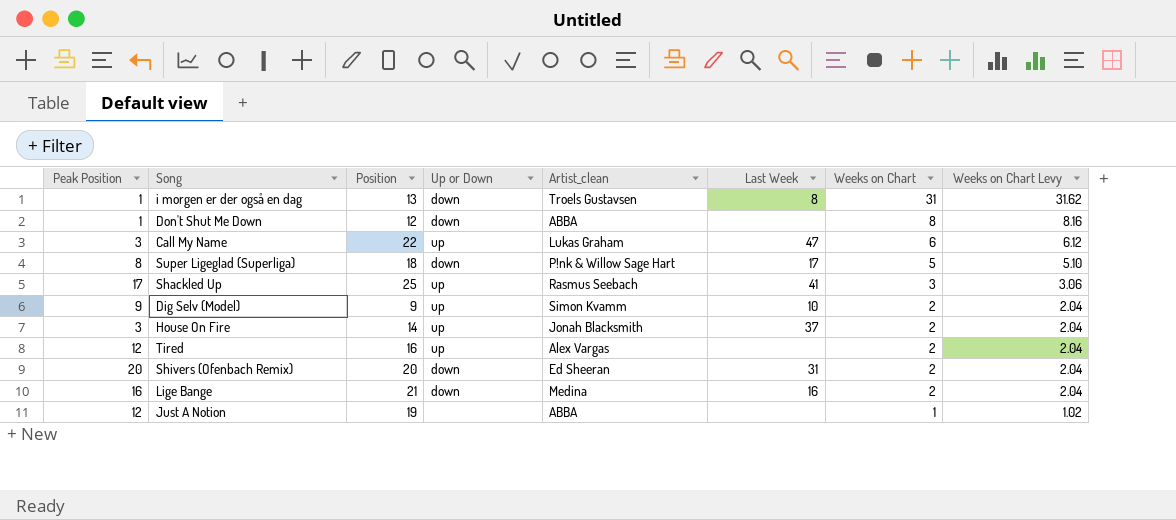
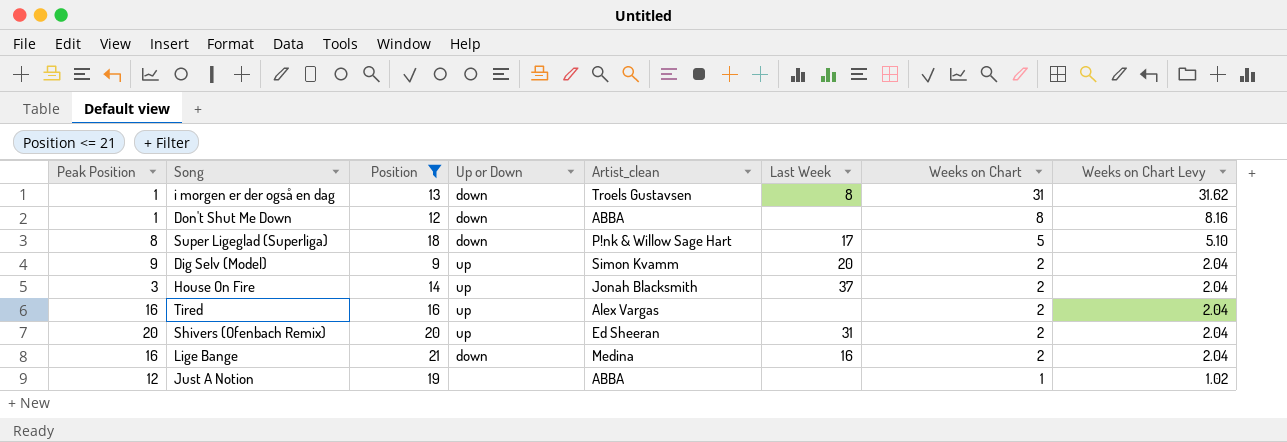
filter: none -> Position <= 21
Dig Selv (Model) | Last Week: 10 -> 20
Tired | Peak Position: 12 -> 16
Shivers (Ofenbach Remix) | Up or Down: down -> up

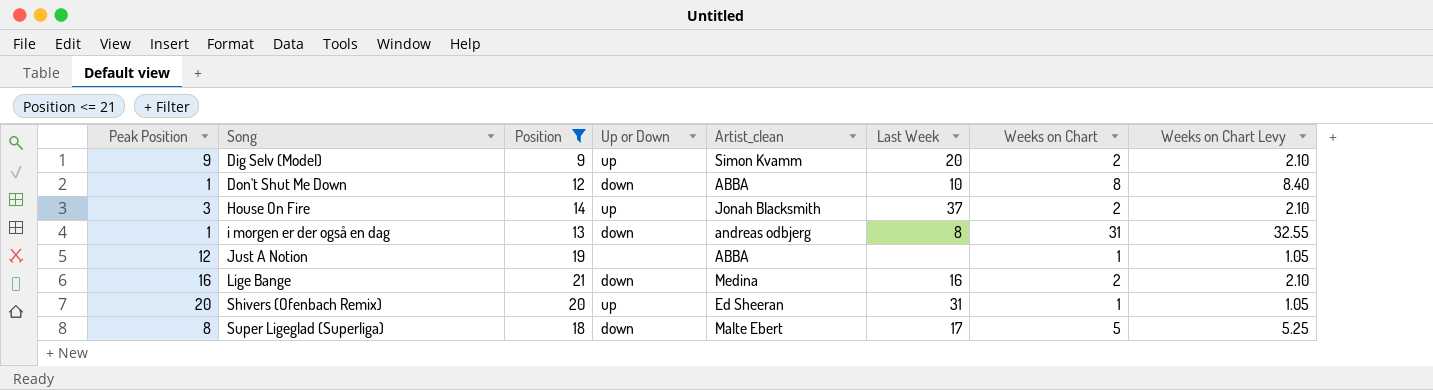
row order: Weeks on Chart descending -> Song ascending
column Weeks on Chart Levy | formula: [Weeks on Chart] * 1.02 -> [Weeks on Chart] * 1.05
row Tired: 16 | 16 | up | Alex Vargas | none | 2 | 2.04 -> none
Don't Shut Me Down | Last Week: none -> 10
i morgen er der også en dag | Artist_clean: Troels Gustavsen -> andreas odbjerg
Shivers (Ofenbach Remix) | Weeks on Chart: 2 -> 1
Super Ligeglad (Superliga) | Artist_clean: P!nk & Willow Sage Hart -> Malte Ebert

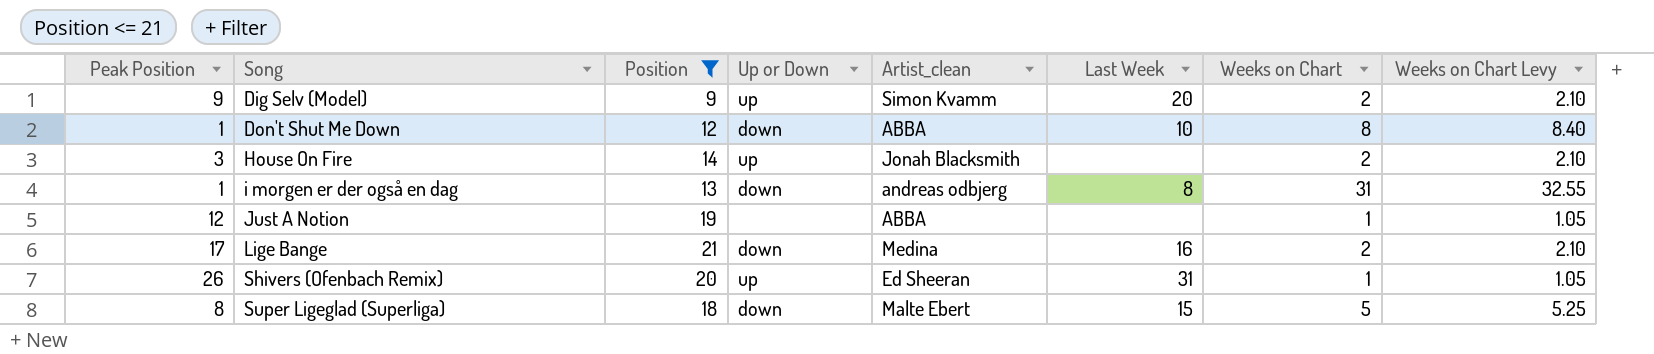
House On Fire | Last Week: 37 -> none
Lige Bange | Peak Position: 16 -> 17
Shivers (Ofenbach Remix) | Peak Position: 20 -> 26
Super Ligeglad (Superliga) | Last Week: 17 -> 15

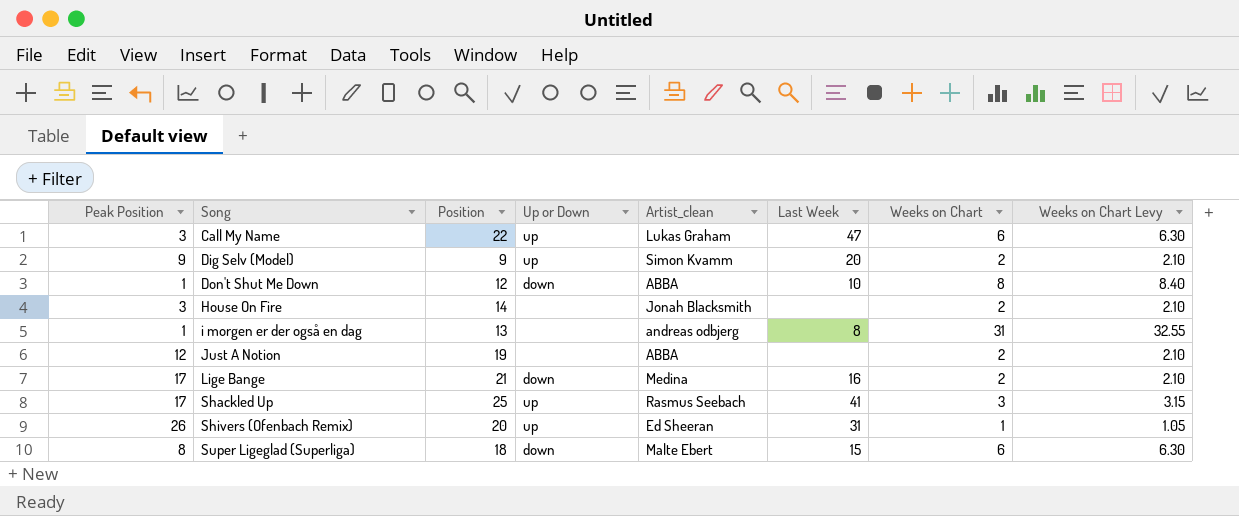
filter: Position <= 21 -> none
House On Fire | Up or Down: up -> none
i morgen er der også en dag | Up or Down: down -> none
Just A Notion | Weeks on Chart: 1 -> 2
Just A Notion | Weeks on Chart Levy: 1.05 -> 2.10
Super Ligeglad (Superliga) | Weeks on Chart: 5 -> 6
Super Ligeglad (Superliga) | Weeks on Chart Levy: 5.25 -> 6.30

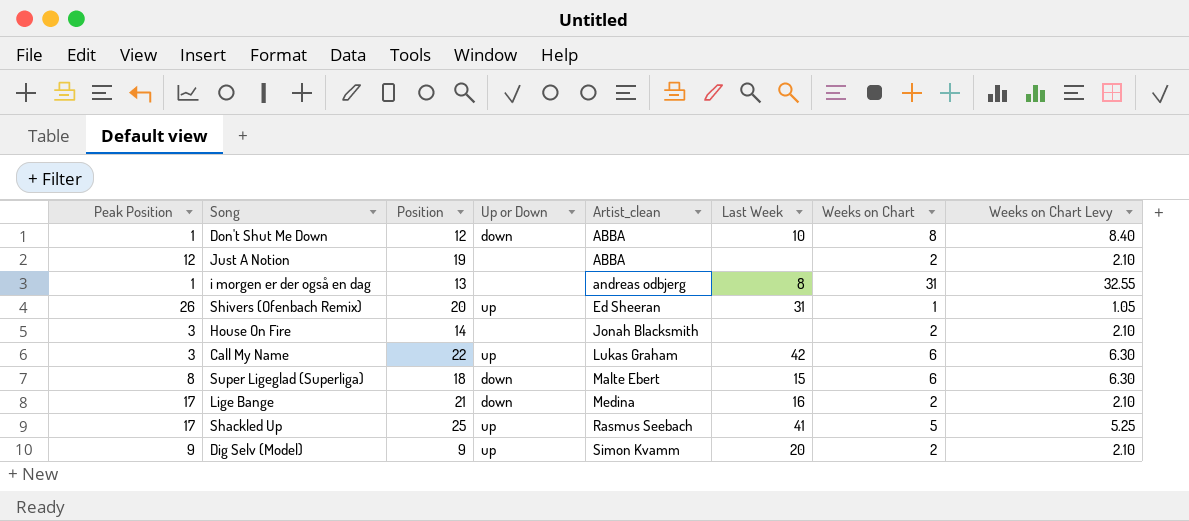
row order: Song ascending -> Artist_clean ascending
Call My Name | Last Week: 47 -> 42
Shackled Up | Weeks on Chart: 3 -> 5
Shackled Up | Weeks on Chart Levy: 3.15 -> 5.25

